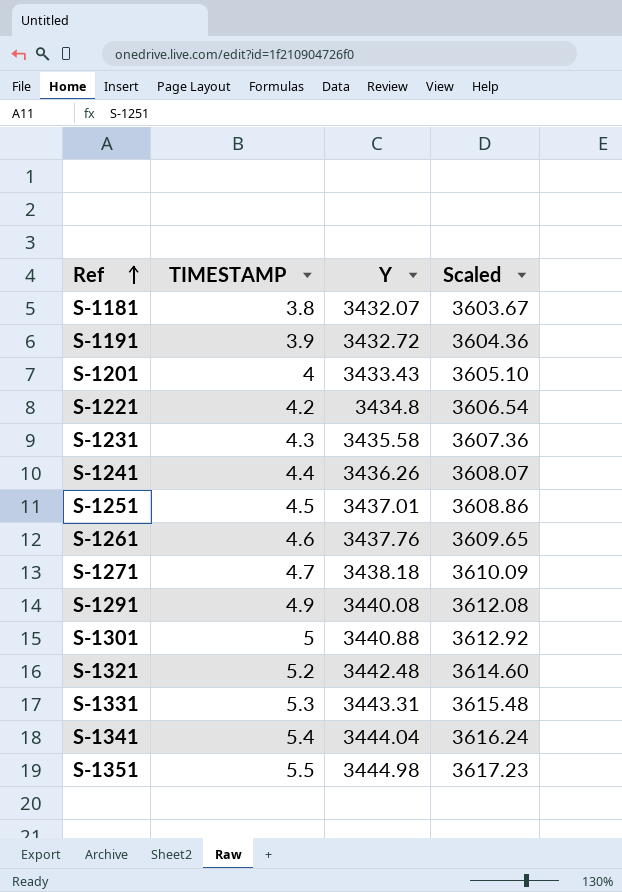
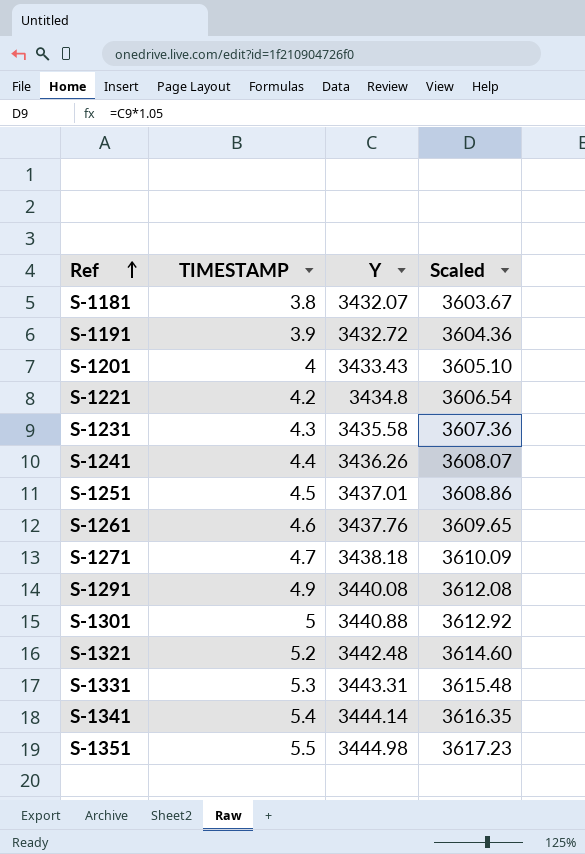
S-1341 | Y: 3444.04 -> 3444.14
S-1341 | Scaled: 3616.24 -> 3616.35

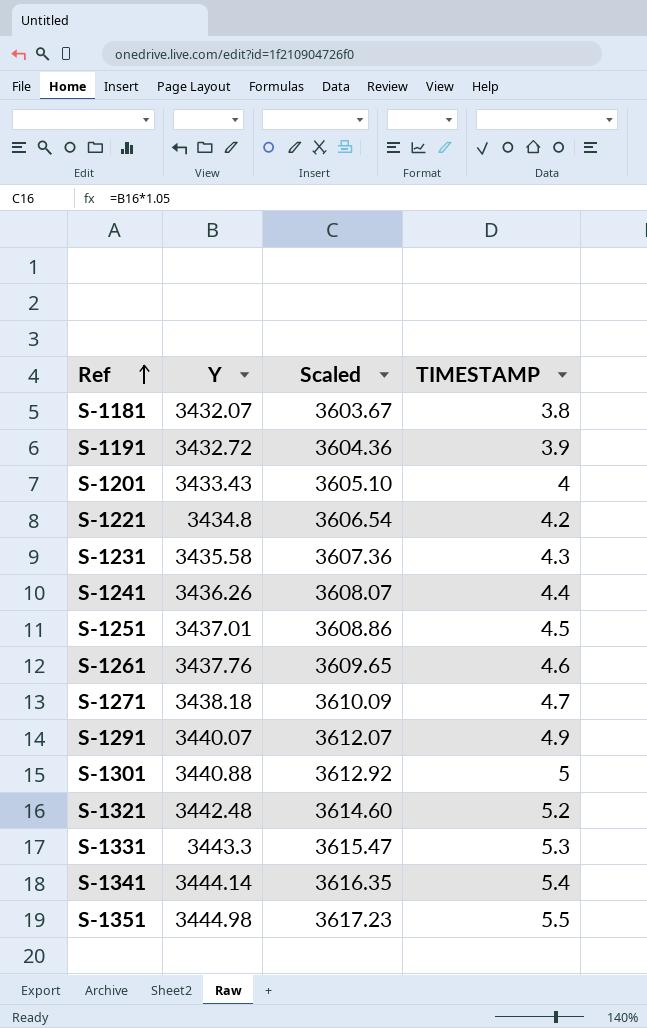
column TIMESTAMP | position: 2 -> 4
S-1291 | Y: 3440.08 -> 3440.07
S-1291 | Scaled: 3612.08 -> 3612.07
S-1331 | Y: 3443.31 -> 3443.3
S-1331 | Scaled: 3615.48 -> 3615.47

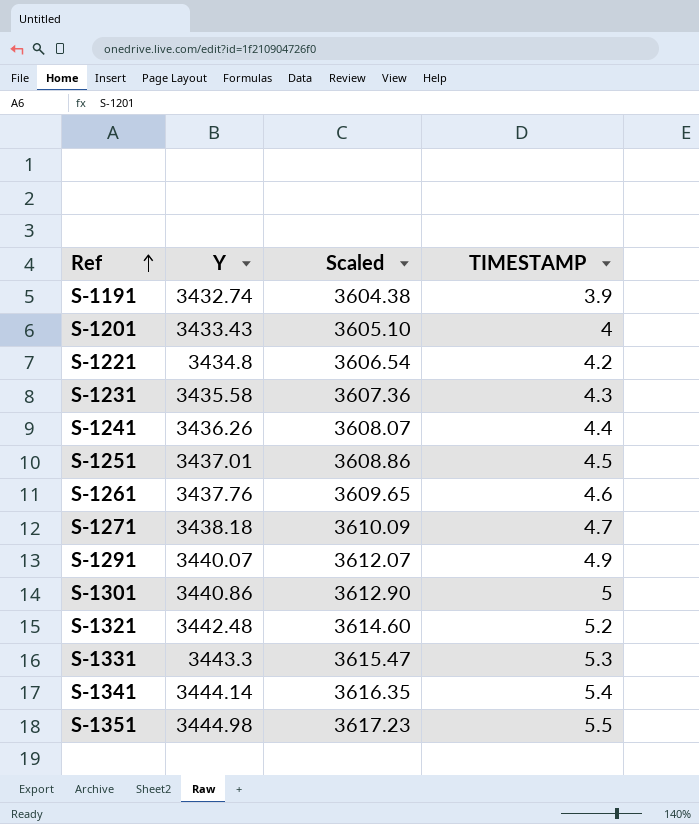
row S-1181: 3432.07 | 3603.67 | 3.8 -> none
S-1191 | Y: 3432.72 -> 3432.74
S-1191 | Scaled: 3604.36 -> 3604.38
S-1301 | Y: 3440.88 -> 3440.86
S-1301 | Scaled: 3612.92 -> 3612.90

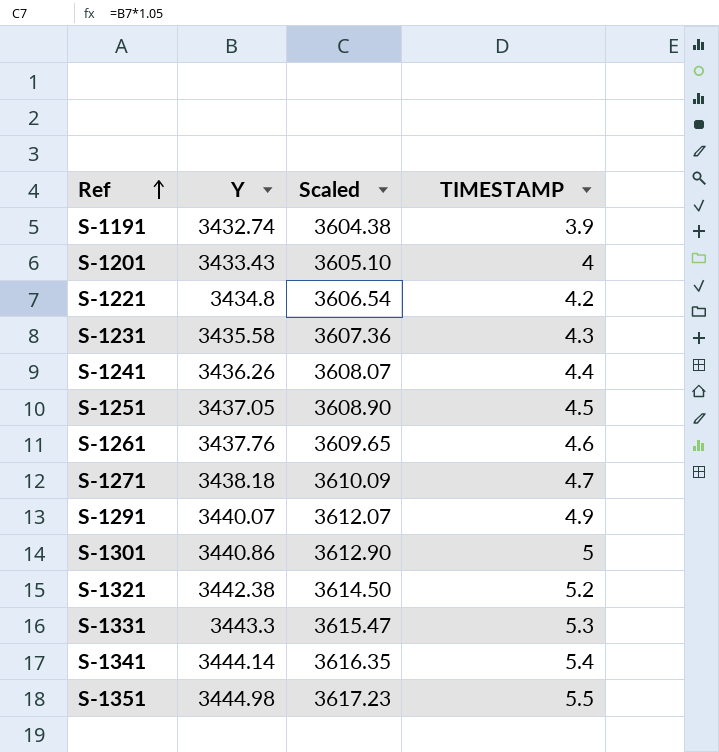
S-1251 | Y: 3437.01 -> 3437.05
S-1251 | Scaled: 3608.86 -> 3608.90
S-1321 | Y: 3442.48 -> 3442.38
S-1321 | Scaled: 3614.60 -> 3614.50

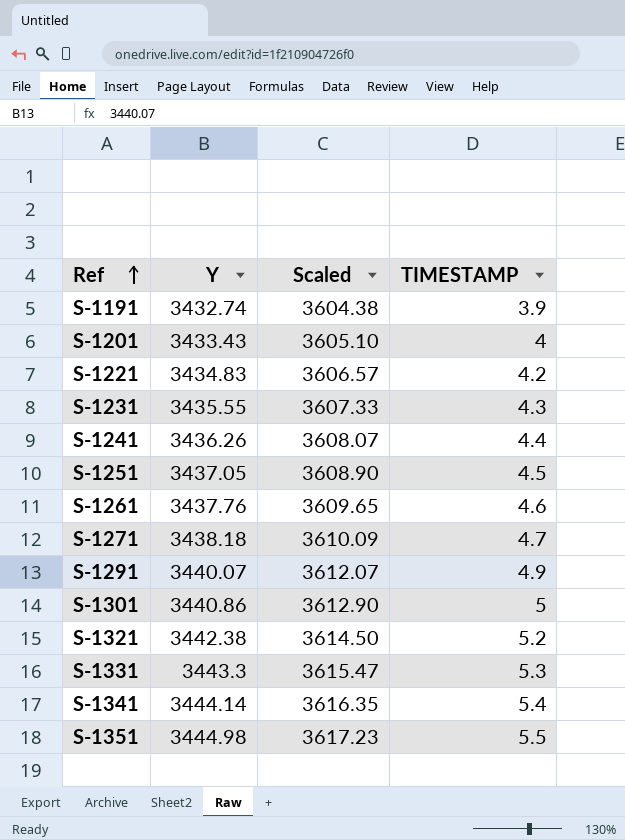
S-1221 | Y: 3434.8 -> 3434.83
S-1221 | Scaled: 3606.54 -> 3606.57
S-1231 | Y: 3435.58 -> 3435.55
S-1231 | Scaled: 3607.36 -> 3607.33

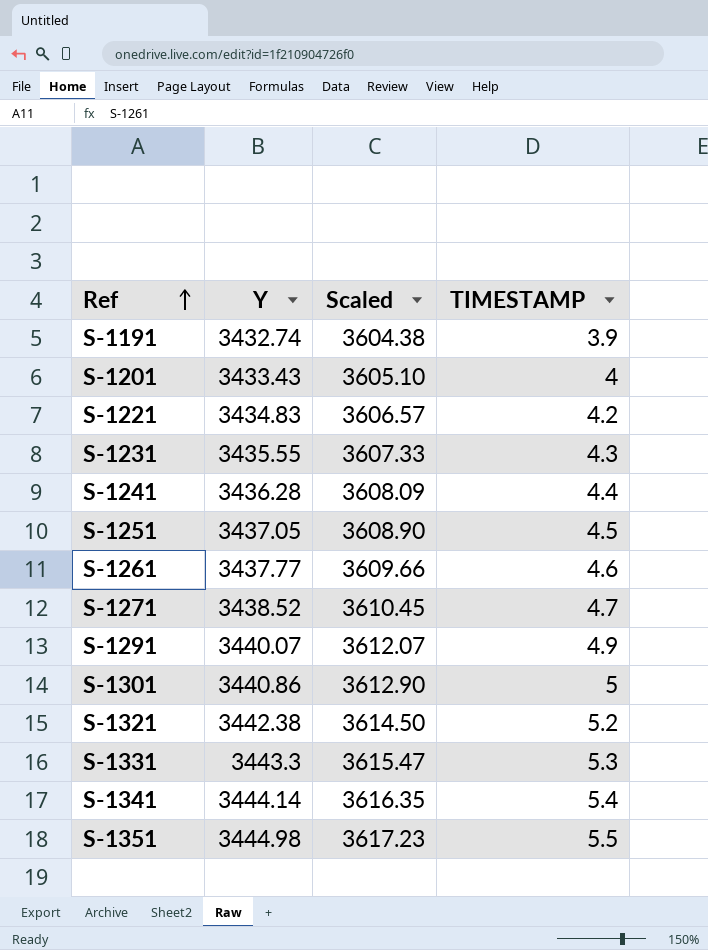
S-1241 | Y: 3436.26 -> 3436.28
S-1241 | Scaled: 3608.07 -> 3608.09
S-1261 | Y: 3437.76 -> 3437.77
S-1261 | Scaled: 3609.65 -> 3609.66
S-1271 | Y: 3438.18 -> 3438.52
S-1271 | Scaled: 3610.09 -> 3610.45

